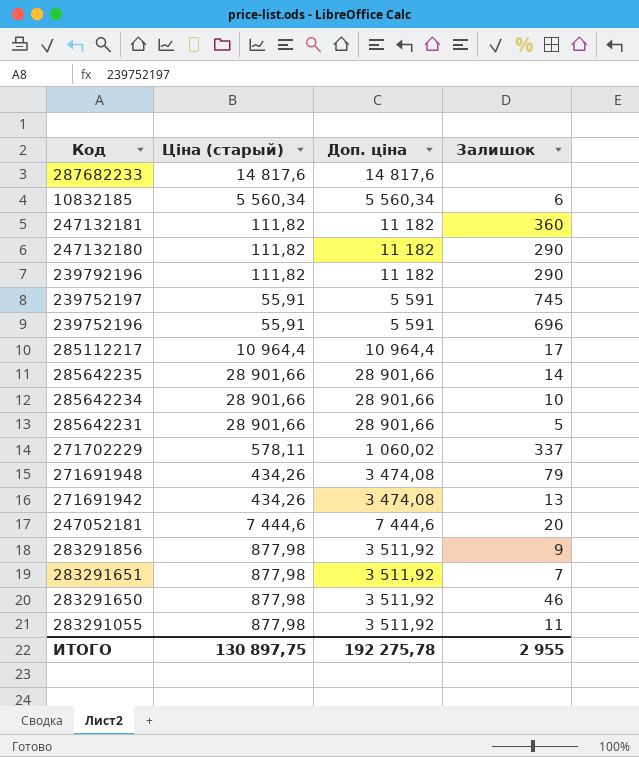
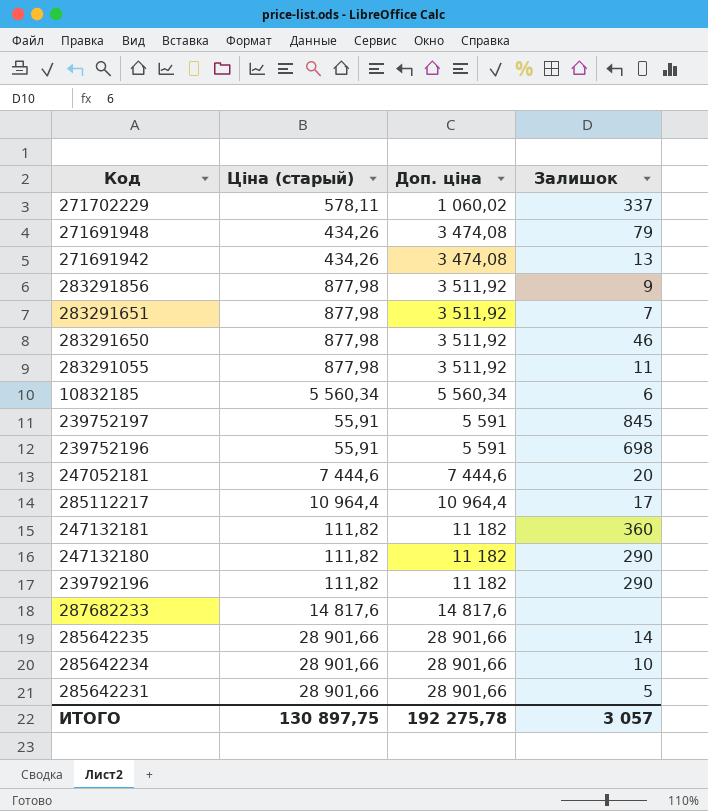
row order: none -> Доп. ціна ascending
239752197 | Залишок: 745 -> 845
239752196 | Залишок: 696 -> 698
ИТОГО | Залишок: 2 955 -> 3 057

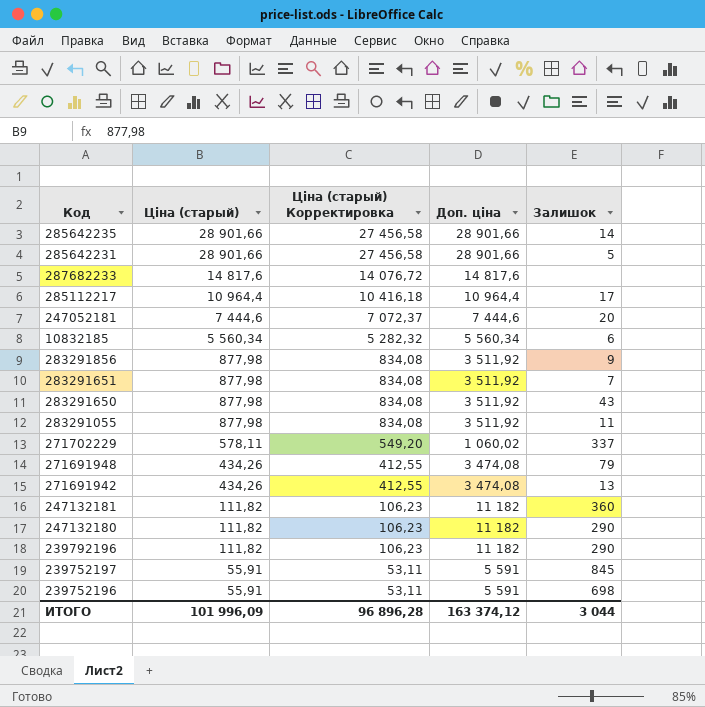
row order: Доп. ціна ascending -> Ціна (старый) descending
column Ціна (старый) Корректировка | formula: none -> [Ціна (старый)] * 0,95
row 285642234: 28 901,66 | 28 901,66 | 10 -> none
283291650 | Залишок: 46 -> 43
ИТОГО | Ціна (старый): 130 897,75 -> 101 996,09
ИТОГО | Доп. ціна: 192 275,78 -> 163 374,12
ИТОГО | Залишок: 3 057 -> 3 044

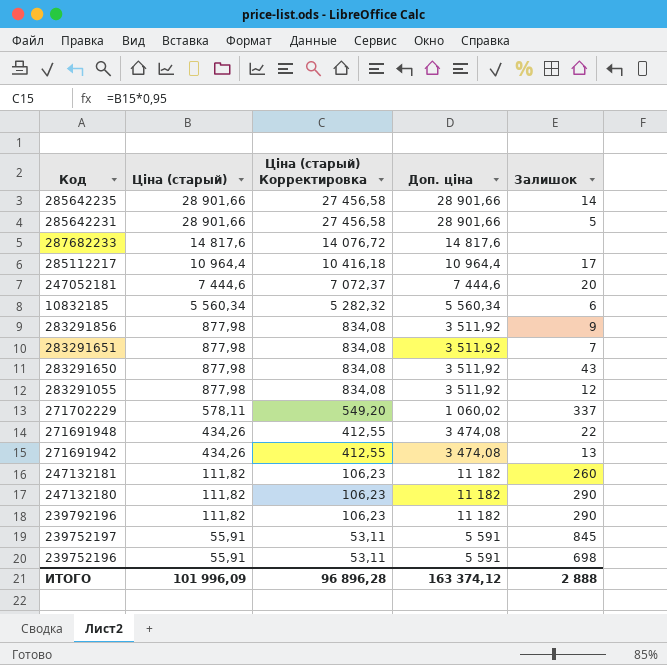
283291055 | Залишок: 11 -> 12
271691948 | Залишок: 79 -> 22
247132181 | Залишок: 360 -> 260
ИТОГО | Залишок: 3 044 -> 2 888

